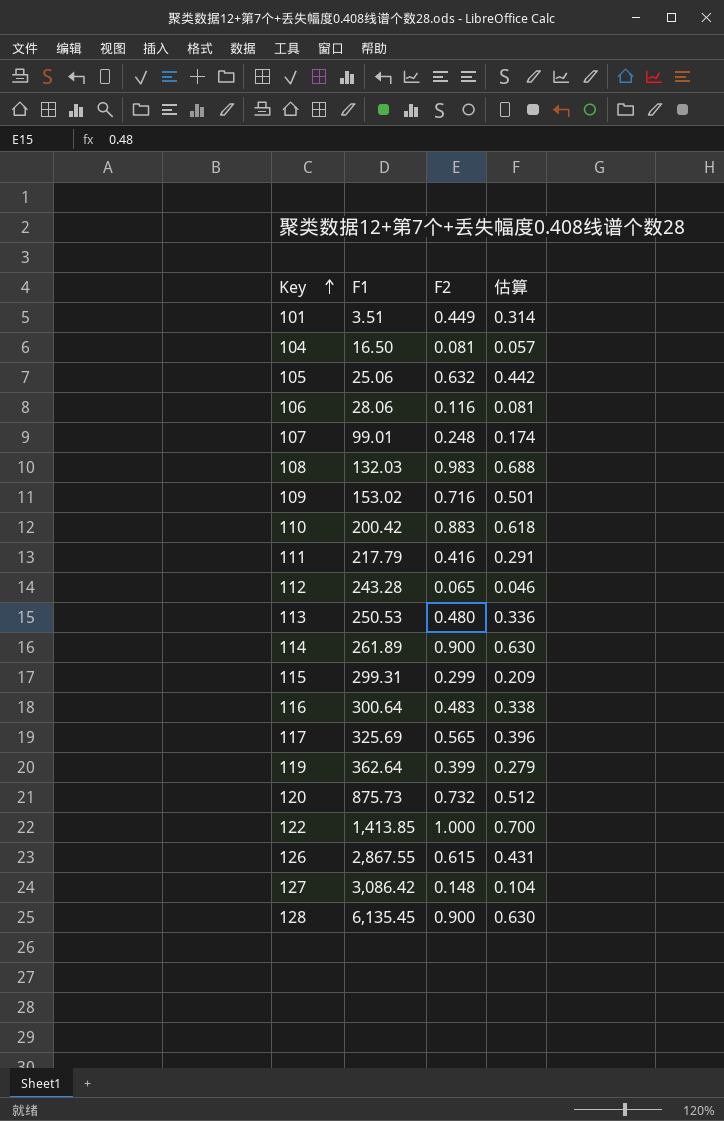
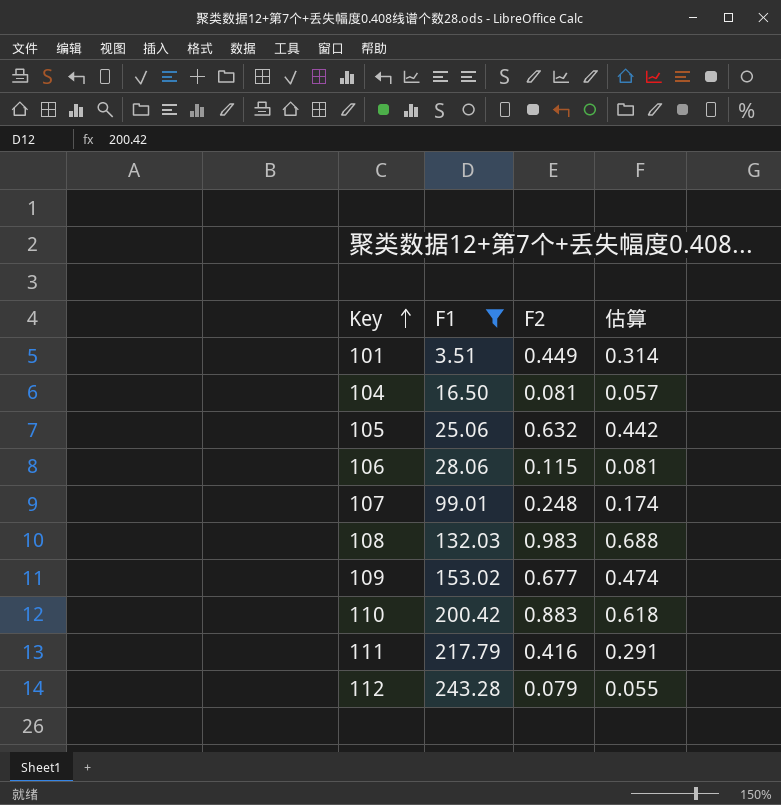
filter: none -> F1 <= 243.28
106 | F2: 0.116 -> 0.115
109 | F2: 0.716 -> 0.677
109 | 估算: 0.501 -> 0.474
112 | F2: 0.065 -> 0.079
112 | 估算: 0.046 -> 0.055

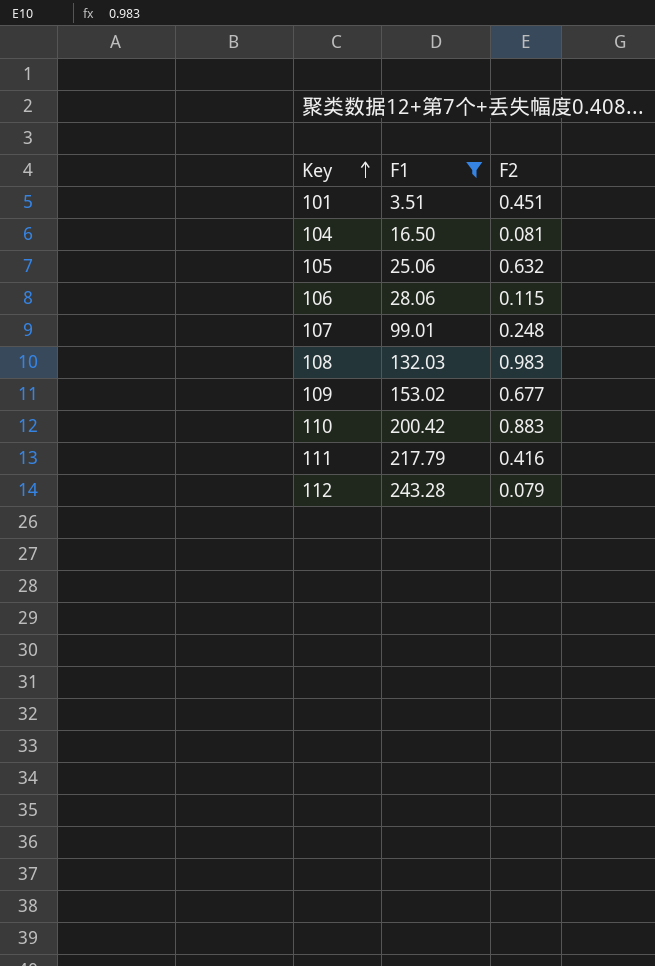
column 估算 | formula: [F2] * 0.7 -> none
101 | F2: 0.449 -> 0.451

